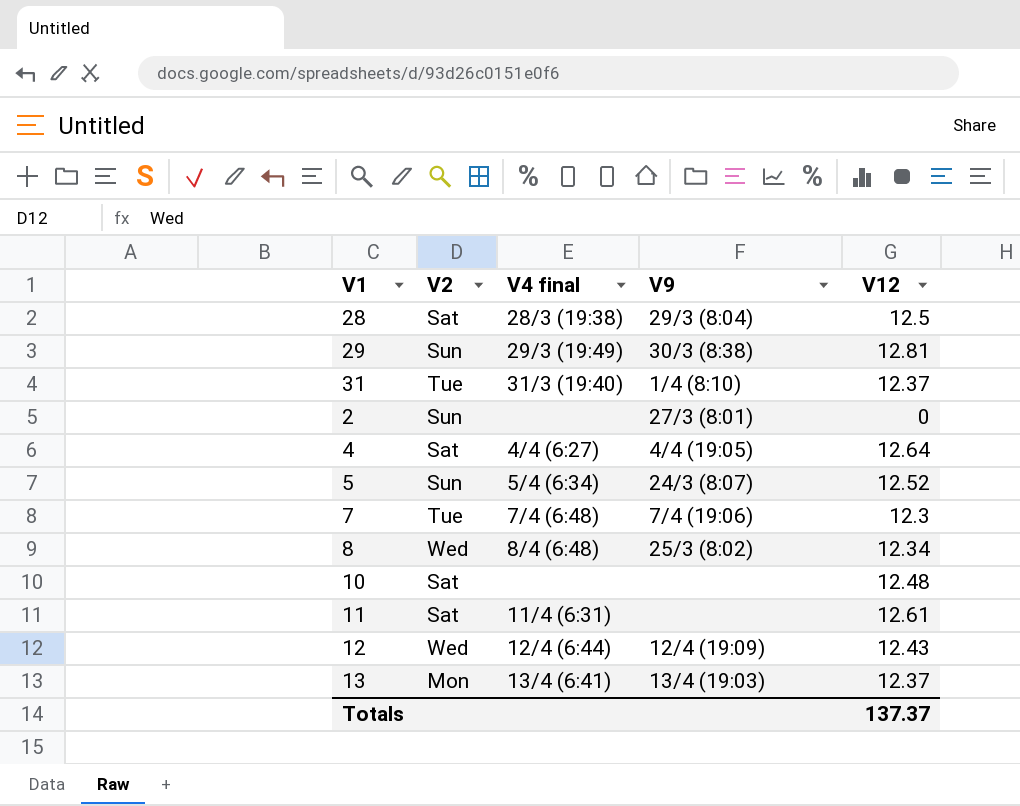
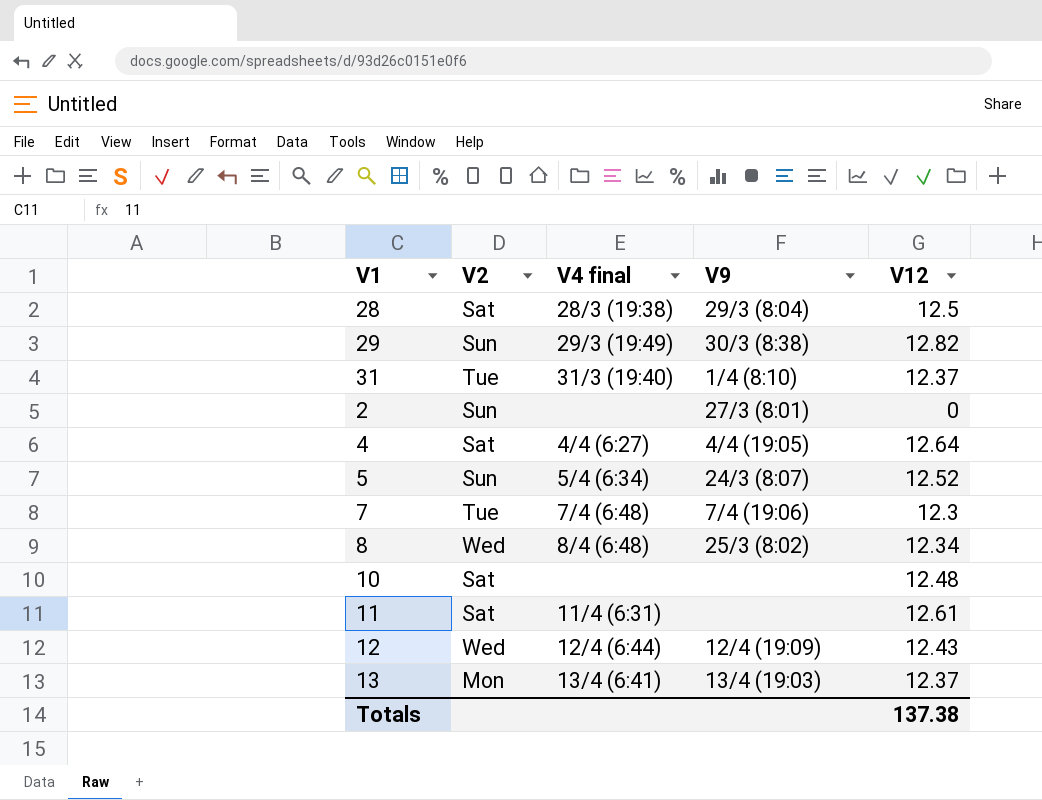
29 | V12: 12.81 -> 12.82
Totals | V12: 137.37 -> 137.38

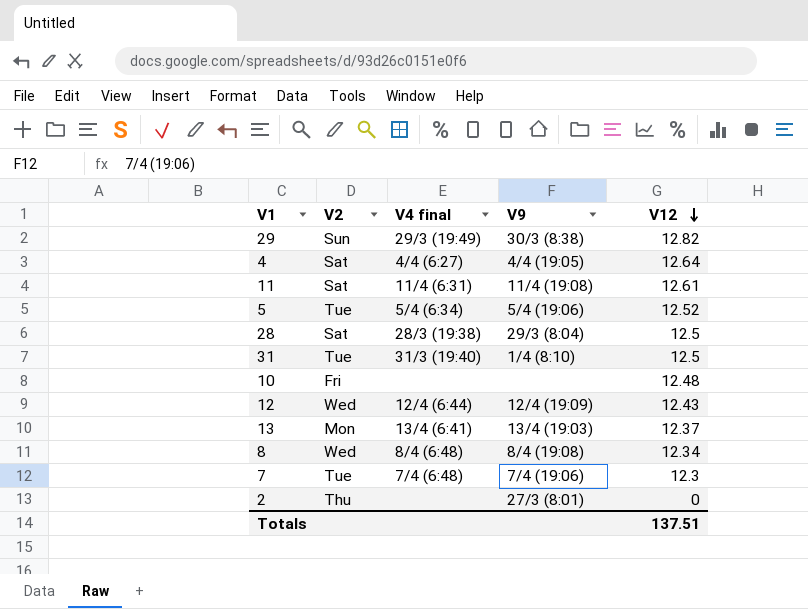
row order: none -> V12 descending
11 | V9: none -> 11/4 (19:08)
5 | V2: Sun -> Tue
5 | V9: 24/3 (8:07) -> 5/4 (19:06)
31 | V12: 12.37 -> 12.5
10 | V2: Sat -> Fri
8 | V9: 25/3 (8:02) -> 8/4 (19:08)
2 | V2: Sun -> Thu
Totals | V12: 137.38 -> 137.51

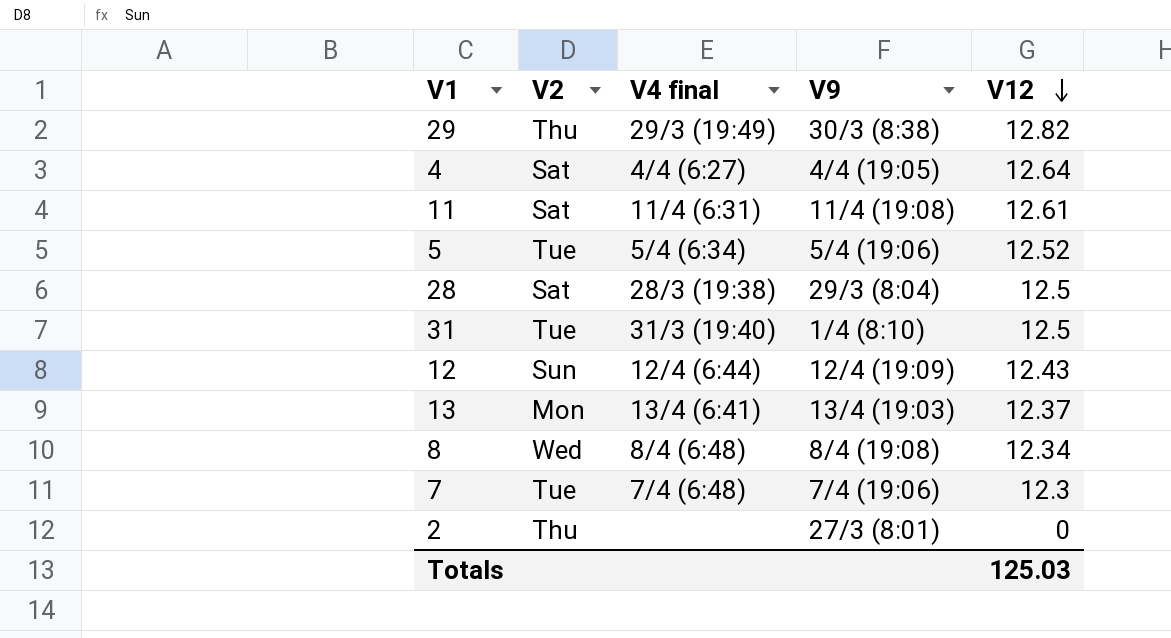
row 10: Fri | none | none | 12.48 -> none
29 | V2: Sun -> Thu
12 | V2: Wed -> Sun
Totals | V12: 137.51 -> 125.03

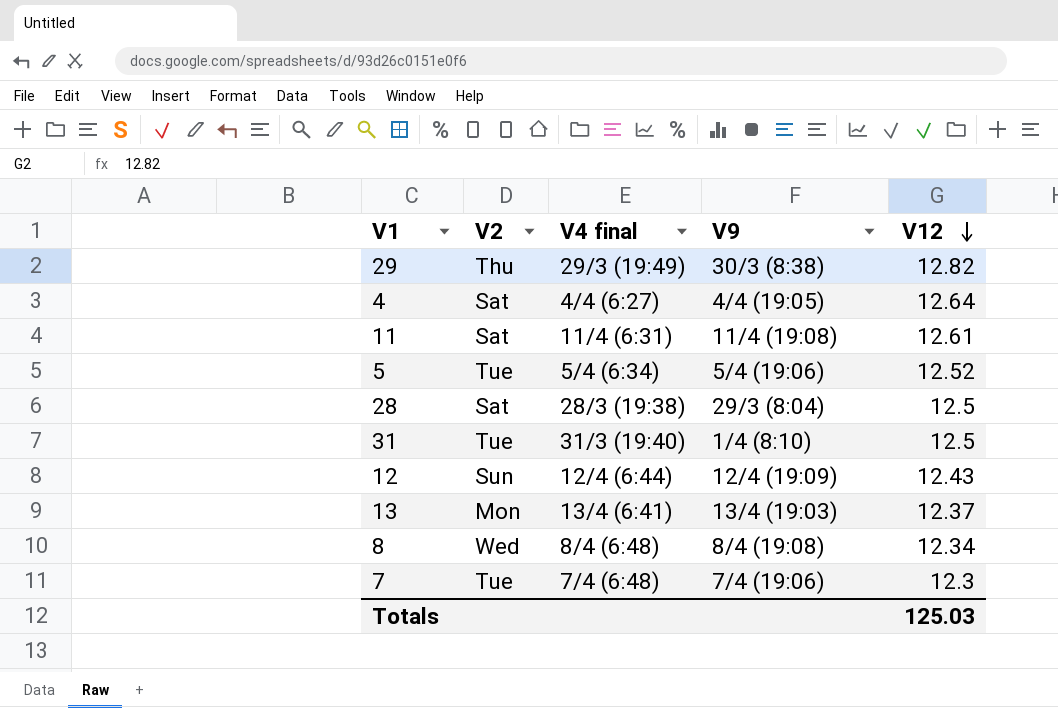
row 2: Thu | none | 27/3 (8:01) | 0 -> none

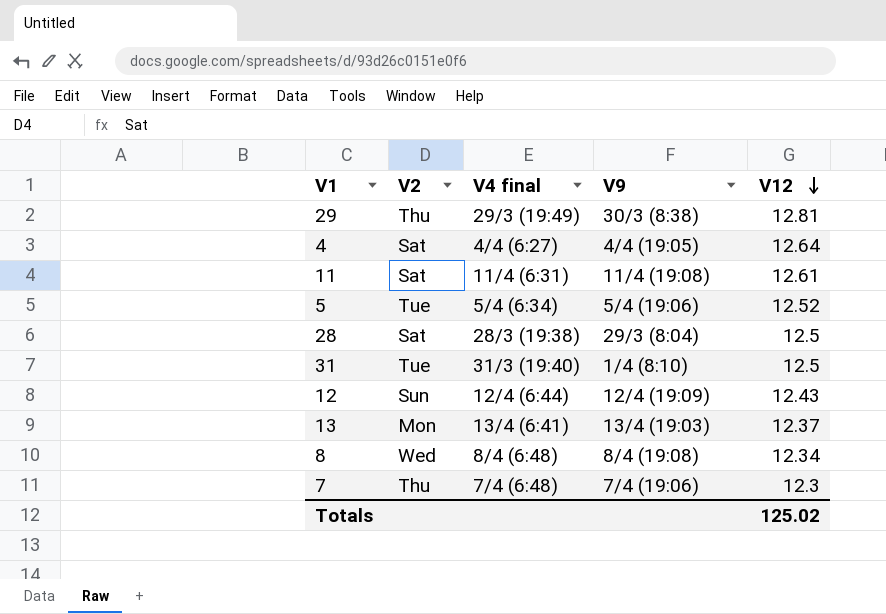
29 | V12: 12.82 -> 12.81
7 | V2: Tue -> Thu
Totals | V12: 125.03 -> 125.02

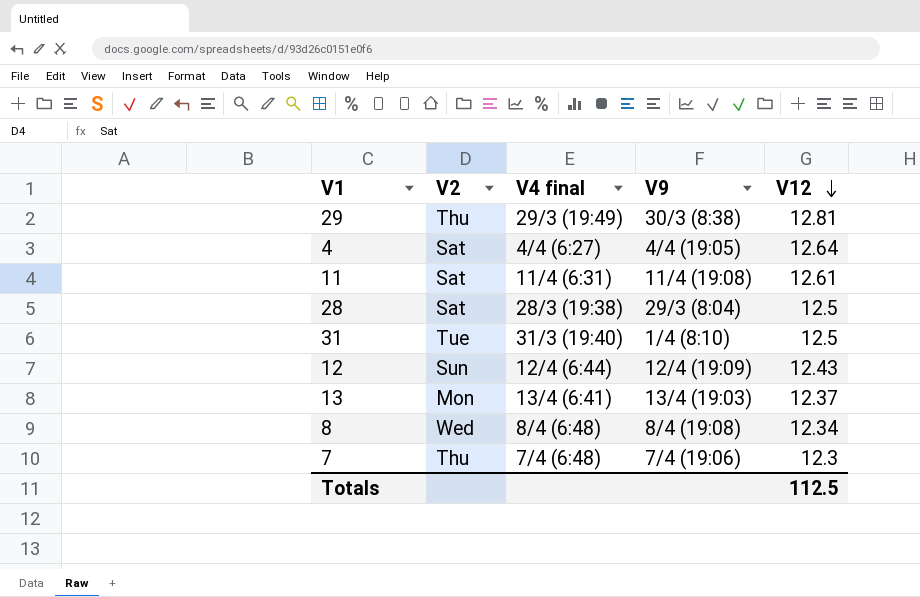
row 5: Tue | 5/4 (6:34) | 5/4 (19:06) | 12.52 -> none
Totals | V12: 125.02 -> 112.5

